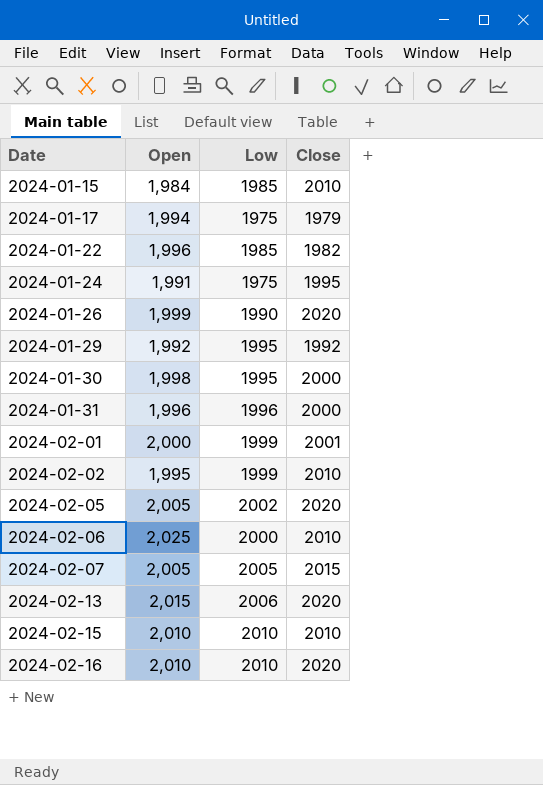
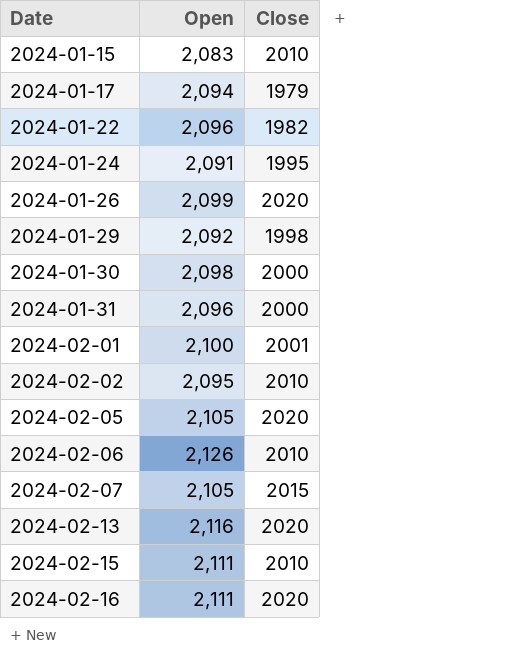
column Low | position: 3 -> none
2024-01-15 | Open: 1,984 -> 2,083
2024-01-17 | Open: 1,994 -> 2,094
2024-01-22 | Open: 1,996 -> 2,096
2024-01-24 | Open: 1,991 -> 2,091
2024-01-26 | Open: 1,999 -> 2,099
2024-01-29 | Open: 1,992 -> 2,092
2024-01-29 | Close: 1992 -> 1998
2024-01-30 | Open: 1,998 -> 2,098
2024-01-31 | Open: 1,996 -> 2,096
2024-02-01 | Open: 2,000 -> 2,100
2024-02-02 | Open: 1,995 -> 2,095
2024-02-05 | Open: 2,005 -> 2,105
2024-02-06 | Open: 2,025 -> 2,126
2024-02-07 | Open: 2,005 -> 2,105
2024-02-13 | Open: 2,015 -> 2,116
2024-02-15 | Open: 2,010 -> 2,111
2024-02-16 | Open: 2,010 -> 2,111

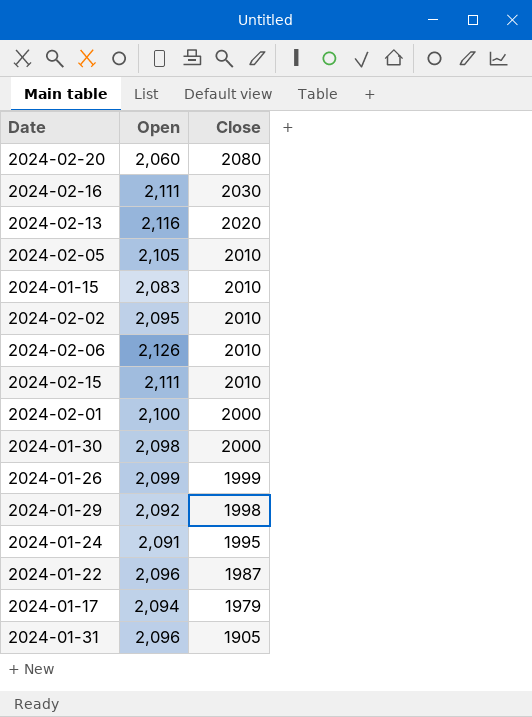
row order: Date ascending -> Close descending
row 2024-02-07: 2,105 | 2015 -> none
row 2024-02-20: none -> 2,060 | 2080
2024-02-16 | Close: 2020 -> 2030
2024-02-05 | Close: 2020 -> 2010
2024-02-01 | Close: 2001 -> 2000
2024-01-26 | Close: 2020 -> 1999
2024-01-22 | Close: 1982 -> 1987
2024-01-31 | Close: 2000 -> 1905

